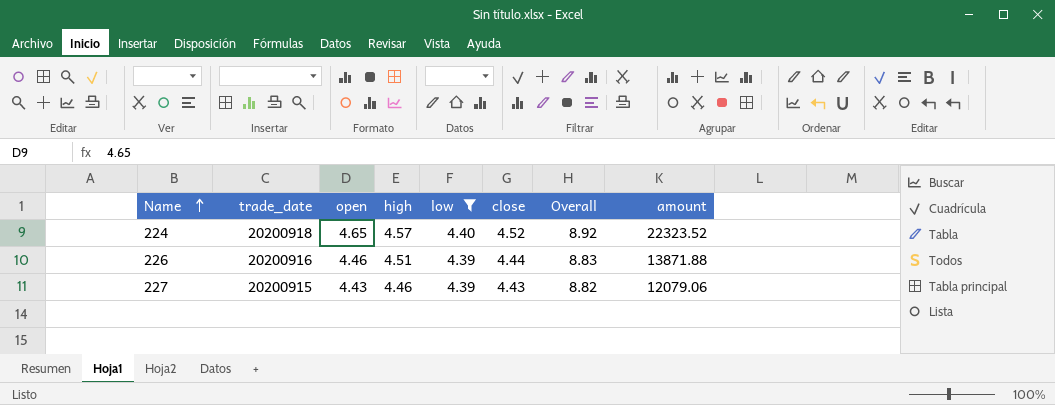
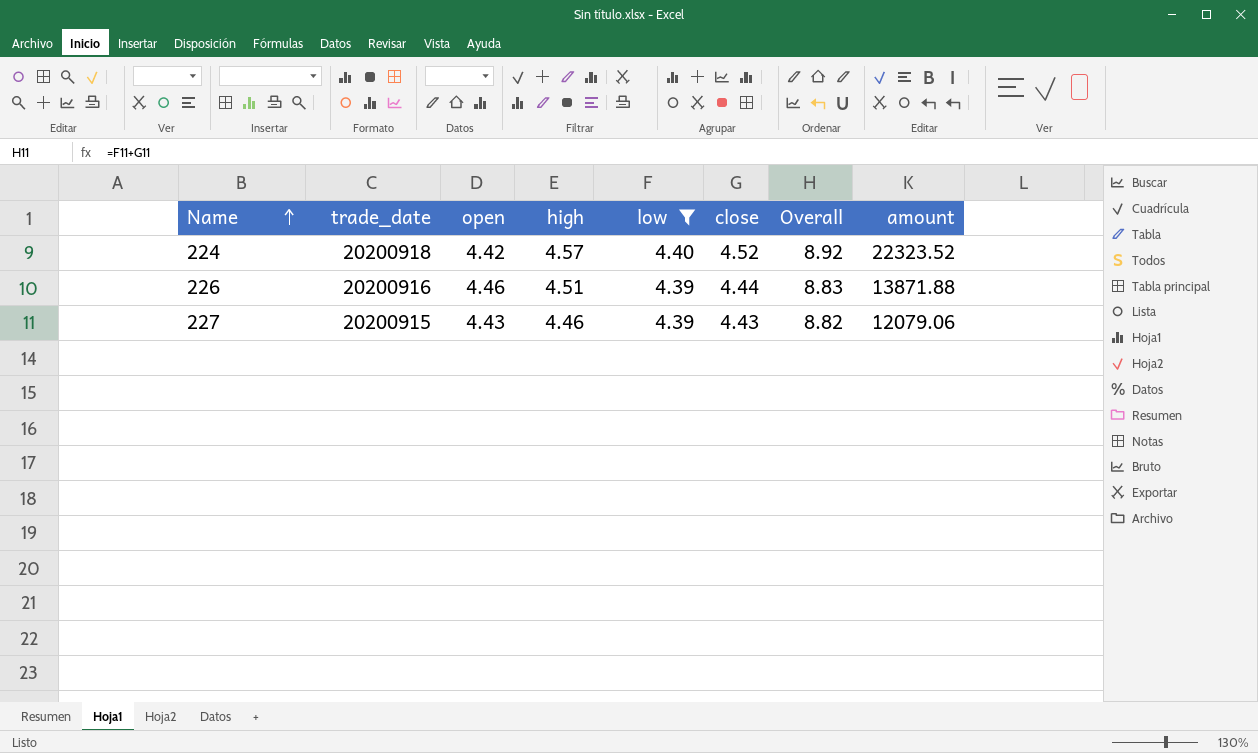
224 | open: 4.65 -> 4.42

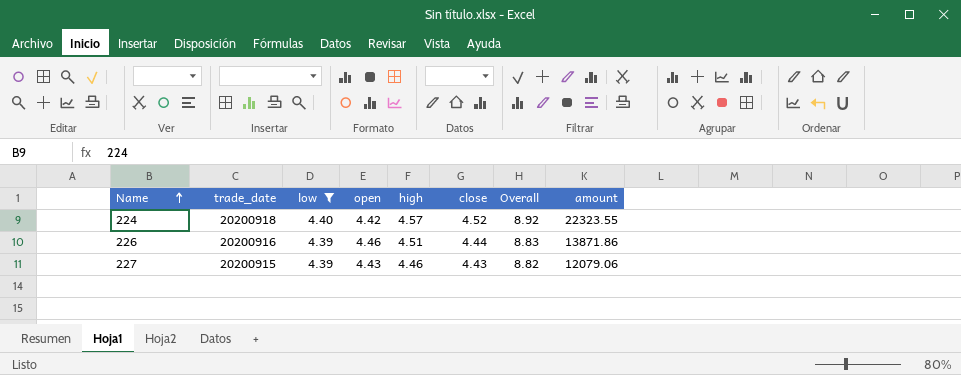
column low | position: 5 -> 3
224 | amount: 22323.52 -> 22323.55
226 | amount: 13871.88 -> 13871.86

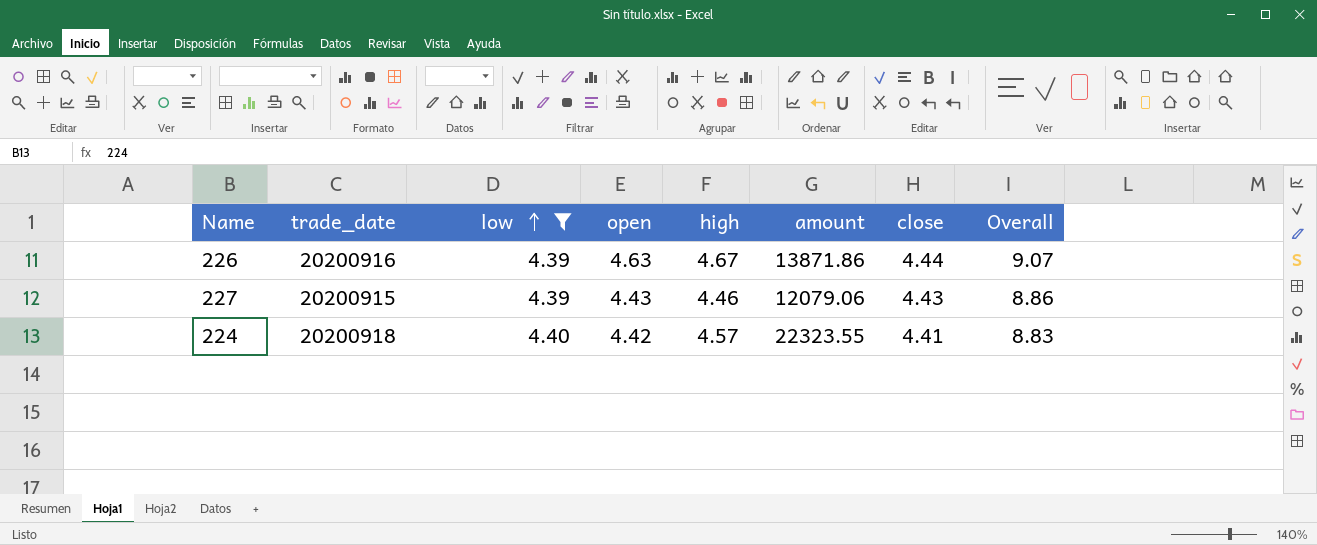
row order: Name ascending -> low ascending
column amount | position: 8 -> 6
column Overall | formula: [low] + [close] -> [open] + [close]
226 | open: 4.46 -> 4.63
226 | high: 4.51 -> 4.67
224 | close: 4.52 -> 4.41

